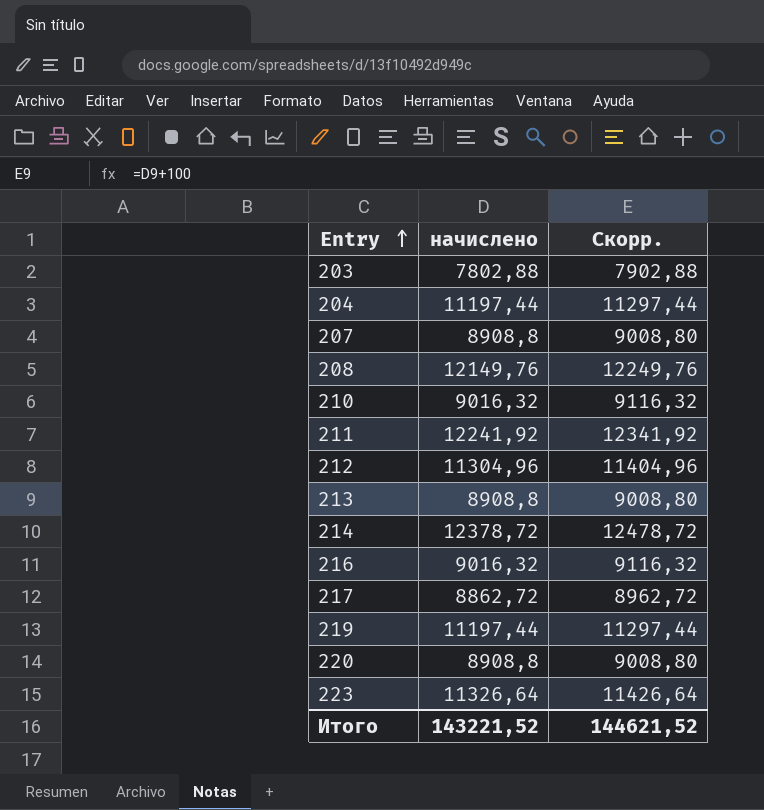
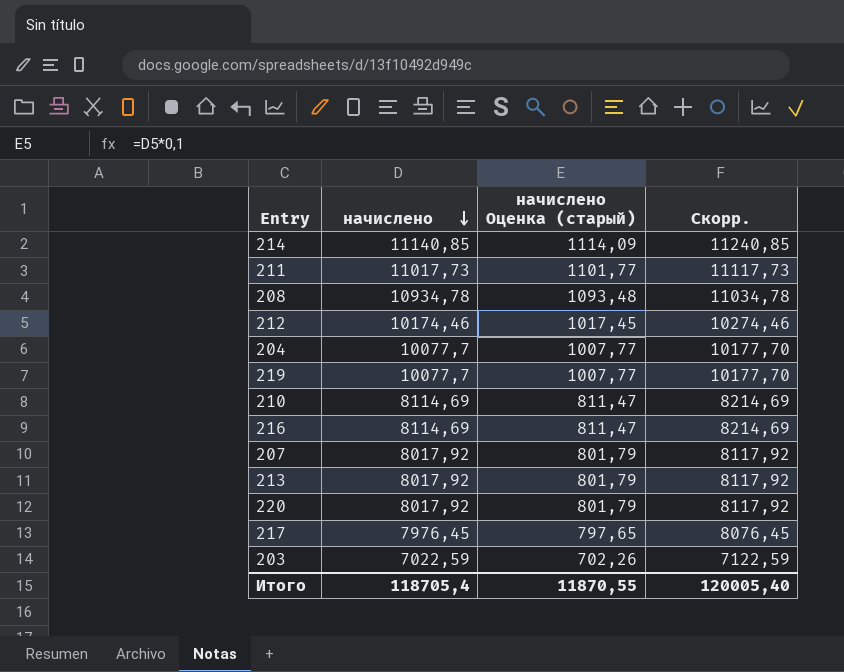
row order: Entry ascending -> начислено descending
column начислено Оценка (старый) | formula: none -> [начислено] * 0,1
row 223: 11326,64 | 11426,64 -> none
214 | начислено: 12378,72 -> 11140,85
214 | Скорр.: 12478,72 -> 11240,85
211 | начислено: 12241,92 -> 11017,73
211 | Скорр.: 12341,92 -> 11117,73
208 | начислено: 12149,76 -> 10934,78
208 | Скорр.: 12249,76 -> 11034,78
212 | начислено: 11304,96 -> 10174,46
212 | Скорр.: 11404,96 -> 10274,46
204 | начислено: 11197,44 -> 10077,7
204 | Скорр.: 11297,44 -> 10177,70
219 | начислено: 11197,44 -> 10077,7
219 | Скорр.: 11297,44 -> 10177,70
210 | начислено: 9016,32 -> 8114,69
210 | Скорр.: 9116,32 -> 8214,69
216 | начислено: 9016,32 -> 8114,69
216 | Скорр.: 9116,32 -> 8214,69
207 | начислено: 8908,8 -> 8017,92
207 | Скорр.: 9008,80 -> 8117,92
213 | начислено: 8908,8 -> 8017,92
213 | Скорр.: 9008,80 -> 8117,92
220 | начислено: 8908,8 -> 8017,92
220 | Скорр.: 9008,80 -> 8117,92
217 | начислено: 8862,72 -> 7976,45
217 | Скорр.: 8962,72 -> 8076,45
203 | начислено: 7802,88 -> 7022,59
203 | Скорр.: 7902,88 -> 7122,59
Итого | начислено: 143221,52 -> 118705,4
Итого | Скорр.: 144621,52 -> 120005,40

